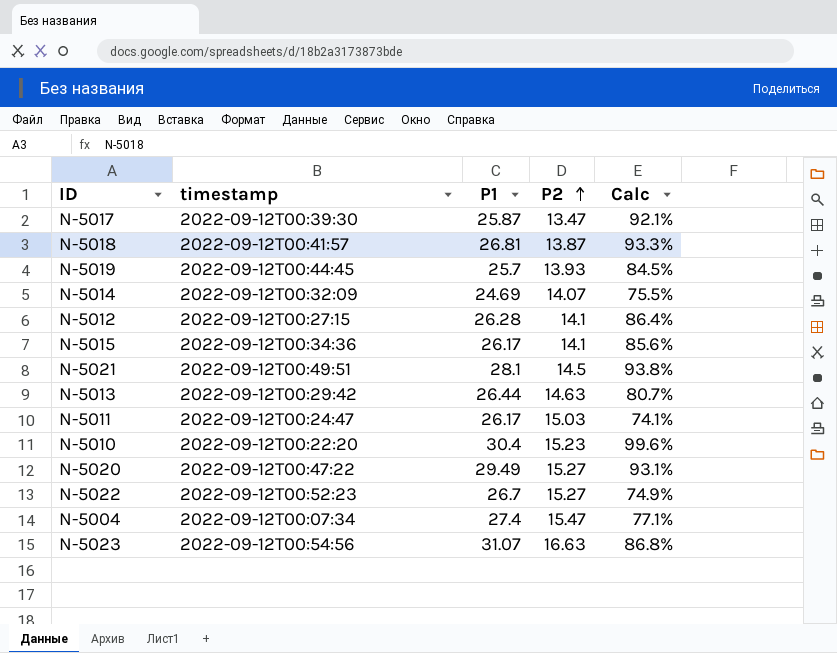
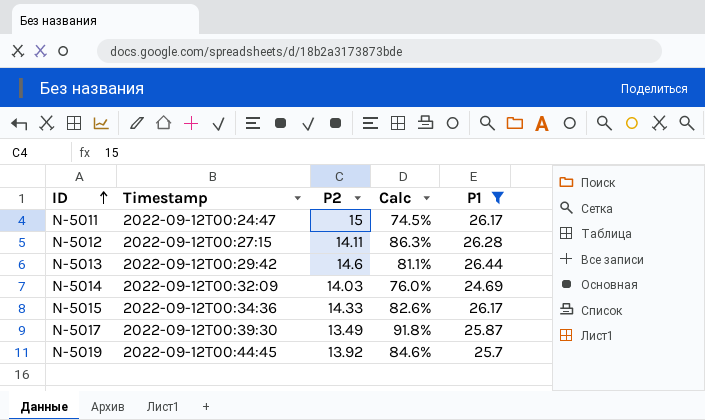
filter: none -> P1 <= 26.44
row order: P2 ascending -> ID ascending
column name: timestamp -> Timestamp
column P1 | position: 3 -> 5
N-5011 | P2: 15.03 -> 15
N-5011 | Calc: 74.1% -> 74.5%
N-5012 | P2: 14.1 -> 14.11
N-5012 | Calc: 86.4% -> 86.3%
N-5013 | P2: 14.63 -> 14.6
N-5013 | Calc: 80.7% -> 81.1%
N-5014 | P2: 14.07 -> 14.03
N-5014 | Calc: 75.5% -> 76.0%
N-5015 | P2: 14.1 -> 14.33
N-5015 | Calc: 85.6% -> 82.6%
N-5017 | P2: 13.47 -> 13.49
N-5017 | Calc: 92.1% -> 91.8%
N-5019 | P2: 13.93 -> 13.92
N-5019 | Calc: 84.5% -> 84.6%

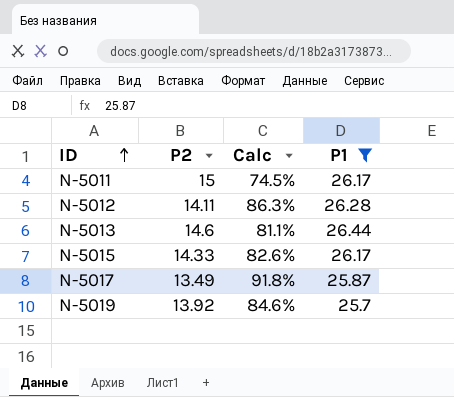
column Timestamp | position: 2 -> none
row N-5014: 2022-09-12T00:32:09 | 14.03 | 76.0% | 24.69 -> none

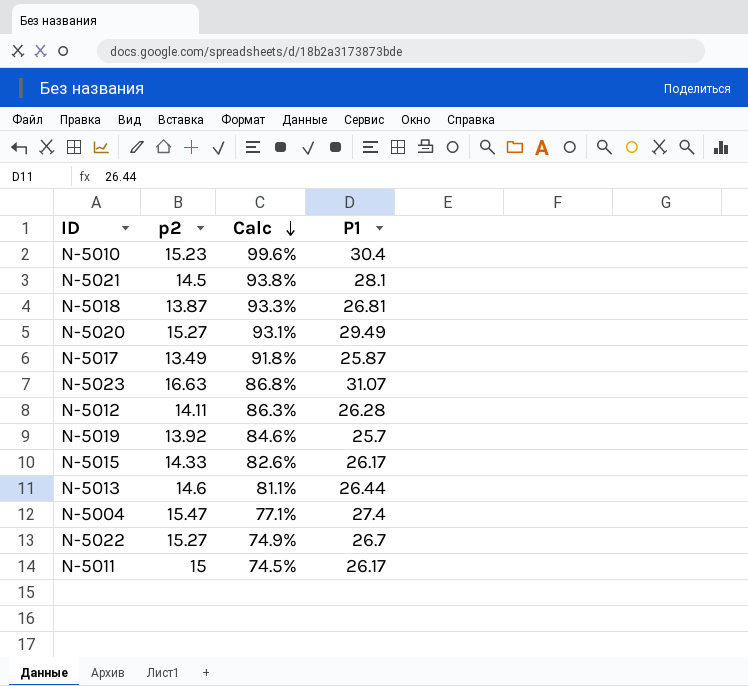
filter: P1 <= 26.44 -> none
row order: ID ascending -> Calc descending
column name: P2 -> p2

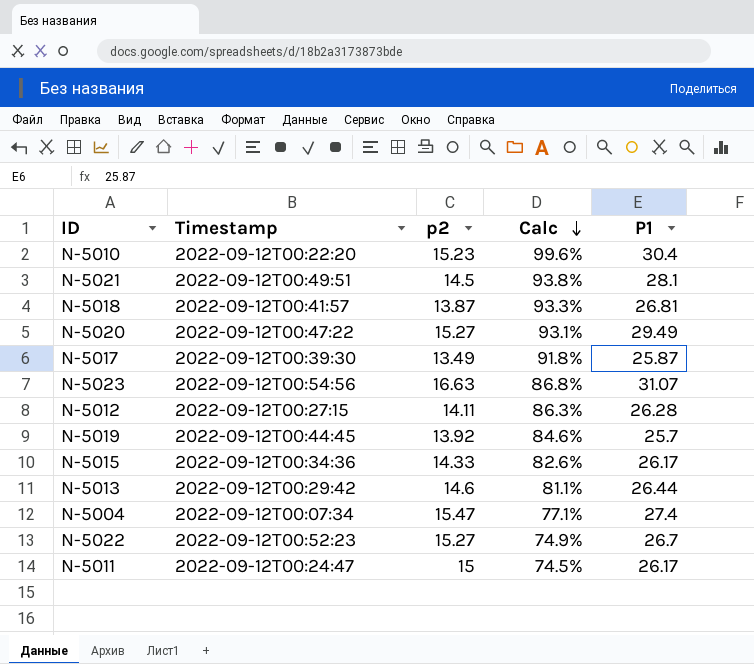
column Timestamp | position: none -> 2

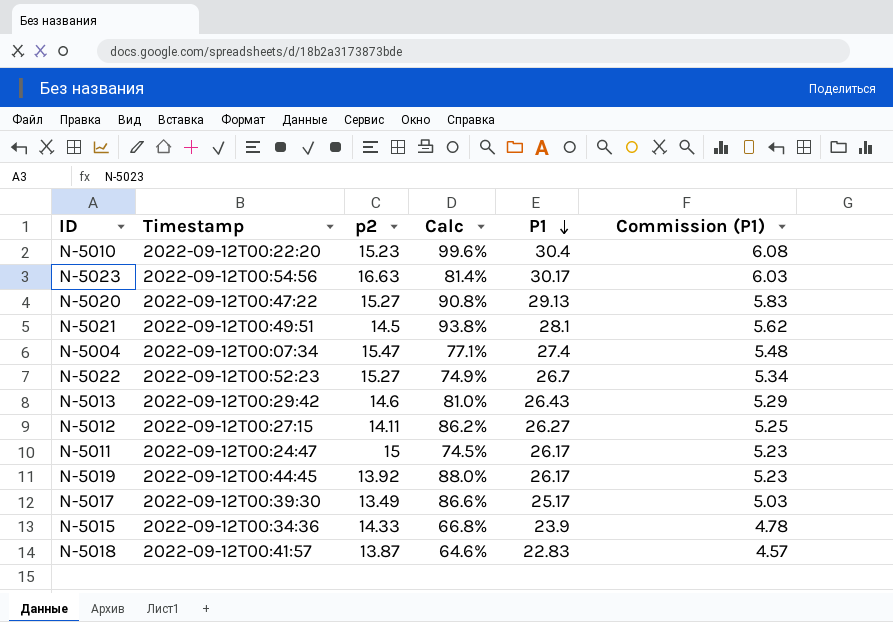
row order: Calc descending -> P1 descending
column Commission (P1) | formula: none -> [P1] * 0.2
N-5023 | Calc: 86.8% -> 81.4%
N-5023 | P1: 31.07 -> 30.17
N-5020 | Calc: 93.1% -> 90.8%
N-5020 | P1: 29.49 -> 29.13
N-5013 | Calc: 81.1% -> 81.0%
N-5013 | P1: 26.44 -> 26.43
N-5012 | Calc: 86.3% -> 86.2%
N-5012 | P1: 26.28 -> 26.27
N-5019 | Calc: 84.6% -> 88.0%
N-5019 | P1: 25.7 -> 26.17
N-5017 | Calc: 91.8% -> 86.6%
N-5017 | P1: 25.87 -> 25.17
N-5015 | Calc: 82.6% -> 66.8%
N-5015 | P1: 26.17 -> 23.9
N-5018 | Calc: 93.3% -> 64.6%
N-5018 | P1: 26.81 -> 22.83

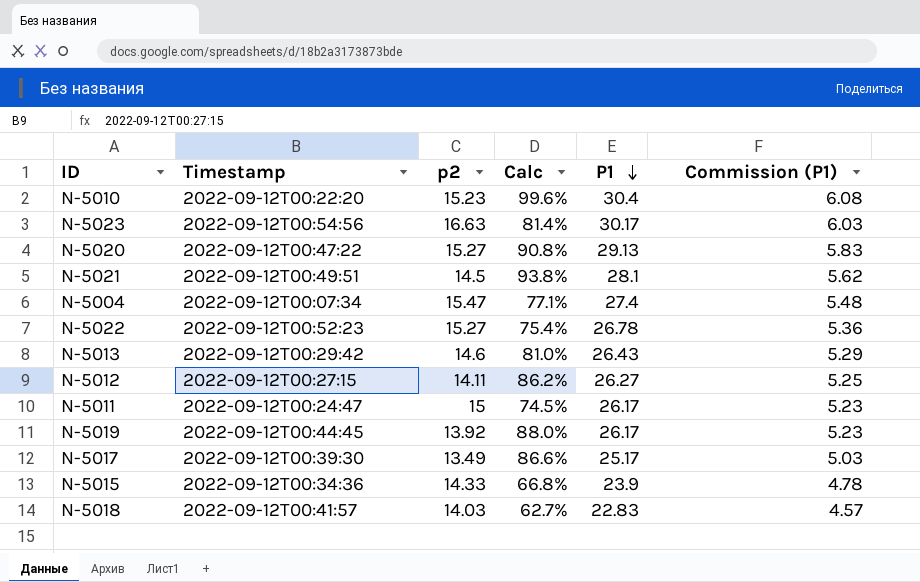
N-5022 | Calc: 74.9% -> 75.4%
N-5022 | P1: 26.7 -> 26.78
N-5022 | Commission (P1): 5.34 -> 5.36
N-5018 | p2: 13.87 -> 14.03
N-5018 | Calc: 64.6% -> 62.7%

